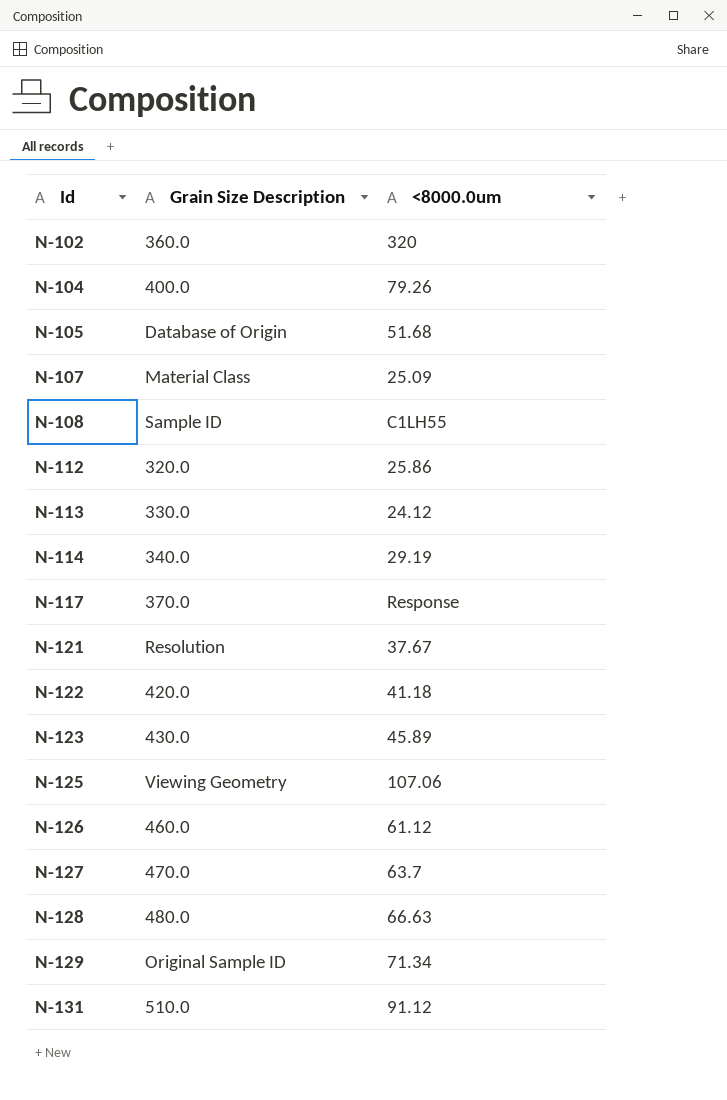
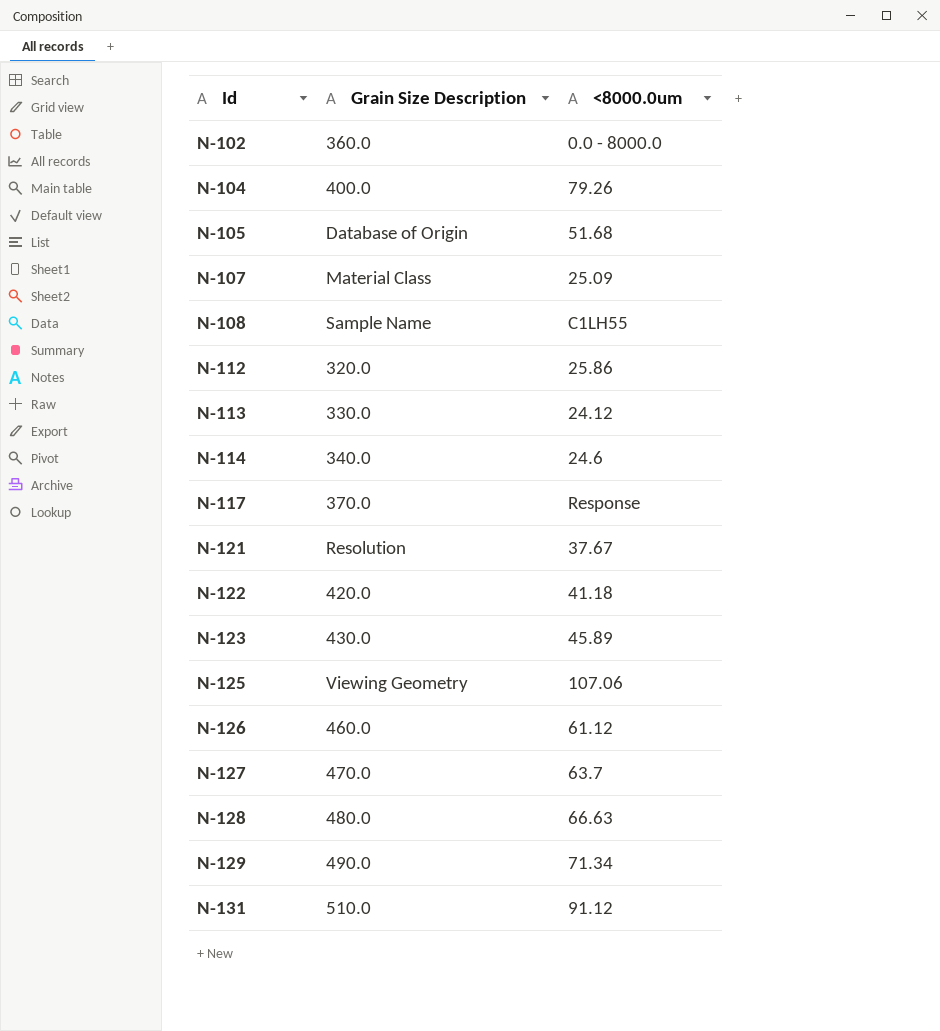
N-102 | <8000.0um: 320 -> 0.0 - 8000.0
N-108 | Grain Size Description: Sample ID -> Sample Name
N-114 | <8000.0um: 29.19 -> 24.6
N-129 | Grain Size Description: Original Sample ID -> 490.0

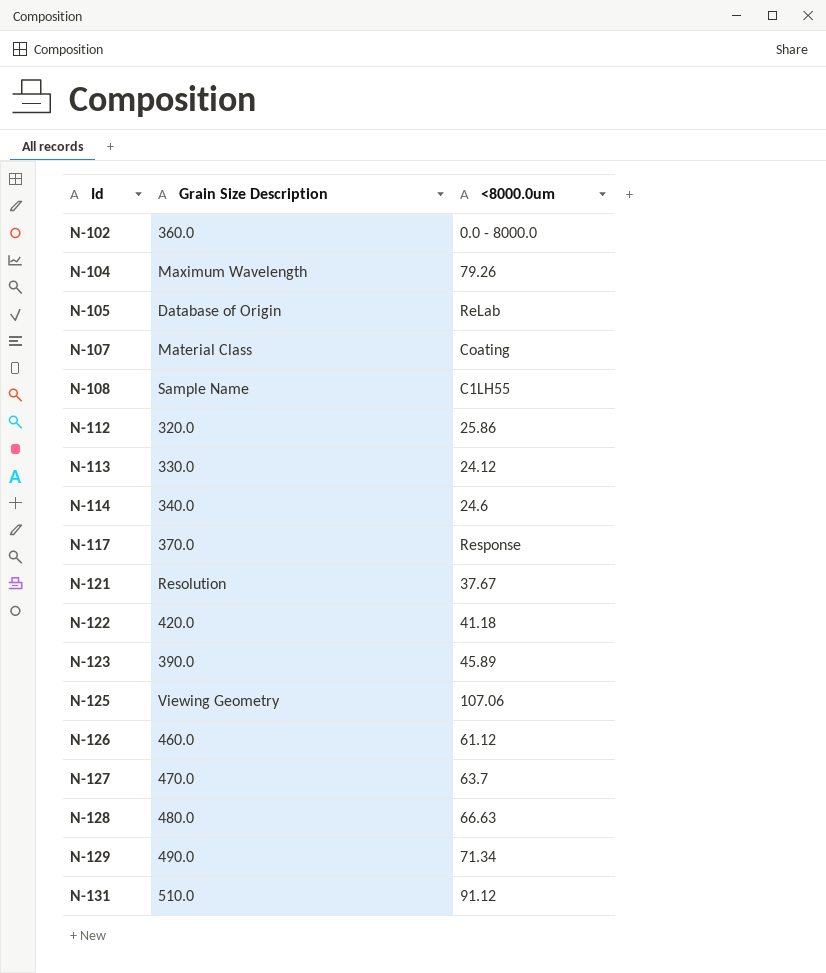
N-104 | Grain Size Description: 400.0 -> Maximum Wavelength
N-105 | <8000.0um: 51.68 -> ReLab
N-107 | <8000.0um: 25.09 -> Coating
N-123 | Grain Size Description: 430.0 -> 390.0

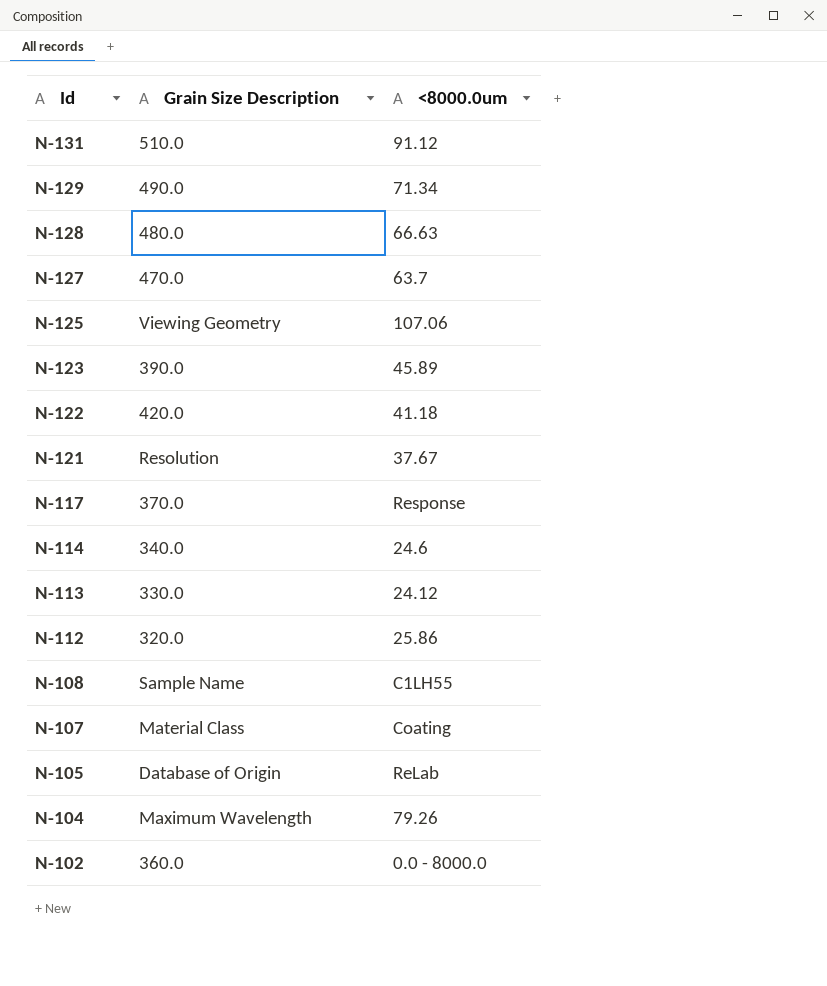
row order: Id ascending -> Id descending
row N-126: 460.0 | 61.12 -> none

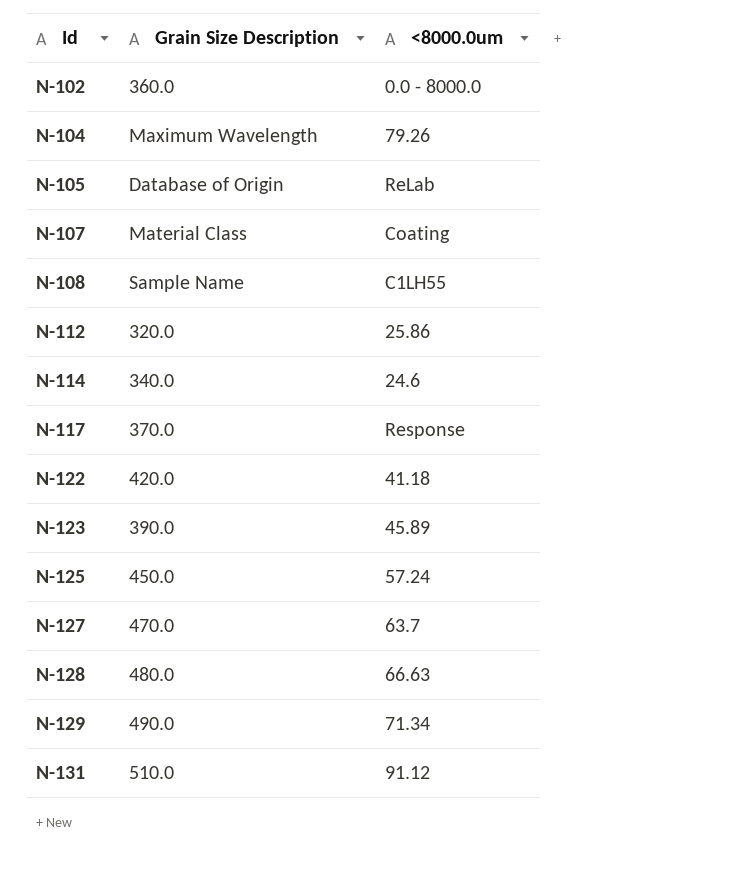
row order: Id descending -> Id ascending
row N-121: Resolution | 37.67 -> none
row N-113: 330.0 | 24.12 -> none
N-125 | Grain Size Description: Viewing Geometry -> 450.0
N-125 | <8000.0um: 107.06 -> 57.24

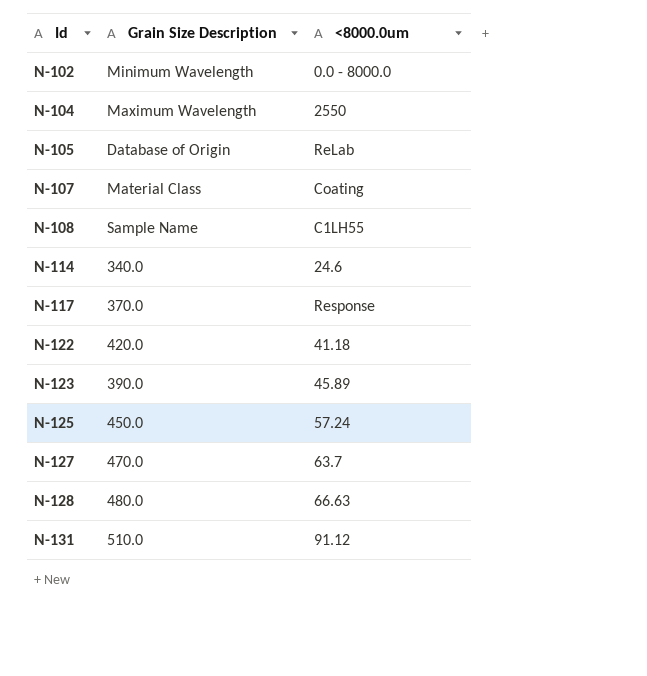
row N-112: 320.0 | 25.86 -> none
row N-129: 490.0 | 71.34 -> none
N-102 | Grain Size Description: 360.0 -> Minimum Wavelength
N-104 | <8000.0um: 79.26 -> 2550

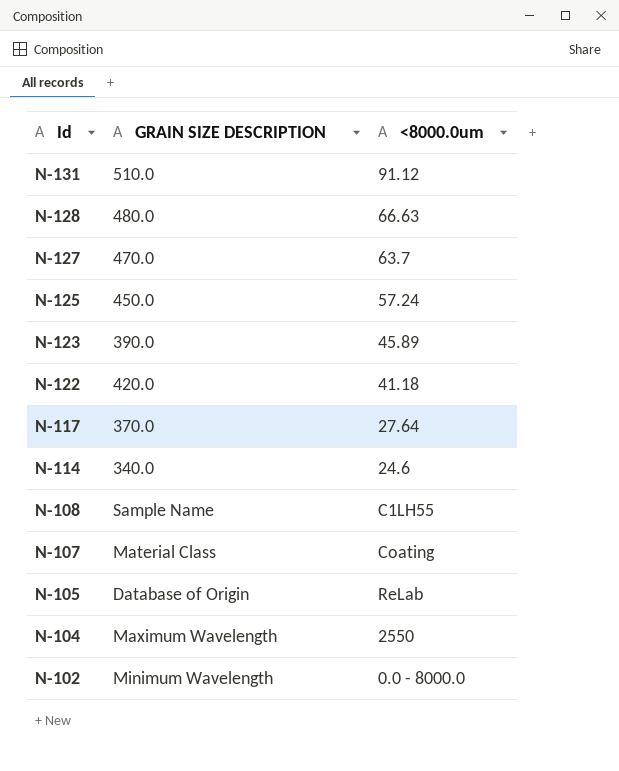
row order: Id ascending -> Id descending
column name: Grain Size Description -> GRAIN SIZE DESCRIPTION
N-117 | <8000.0um: Response -> 27.64

